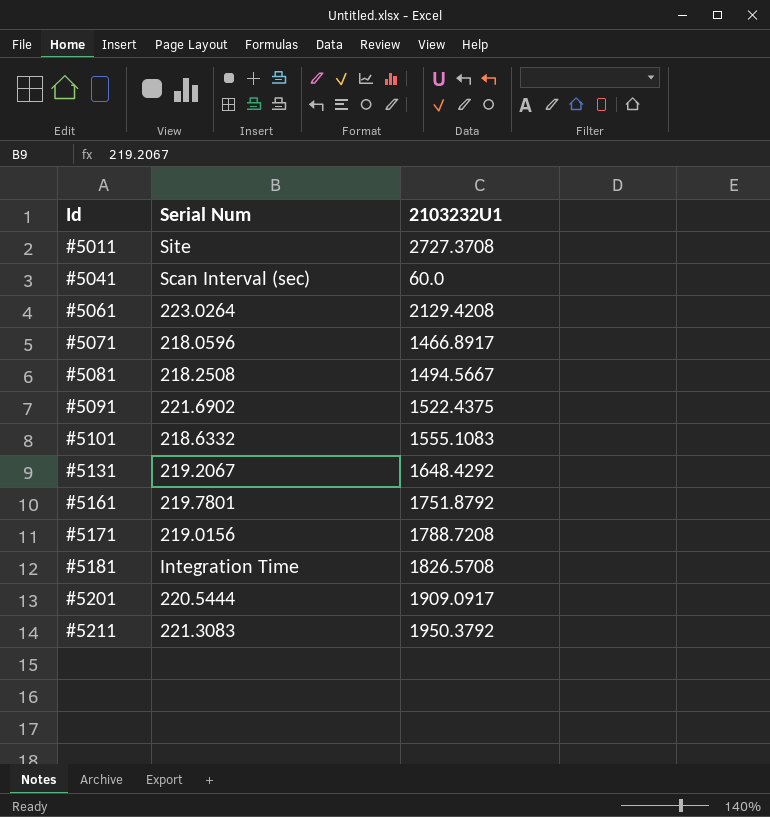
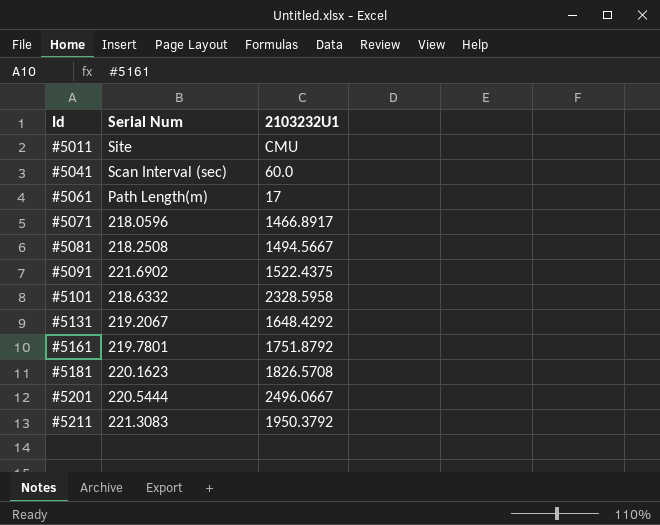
row #5171: 219.0156 | 1788.7208 -> none
#5011 | 2103232U1: 2727.3708 -> CMU
#5061 | Serial Num: 223.0264 -> Path Length(m)
#5061 | 2103232U1: 2129.4208 -> 17
#5101 | 2103232U1: 1555.1083 -> 2328.5958
#5181 | Serial Num: Integration Time -> 220.1623
#5201 | 2103232U1: 1909.0917 -> 2496.0667

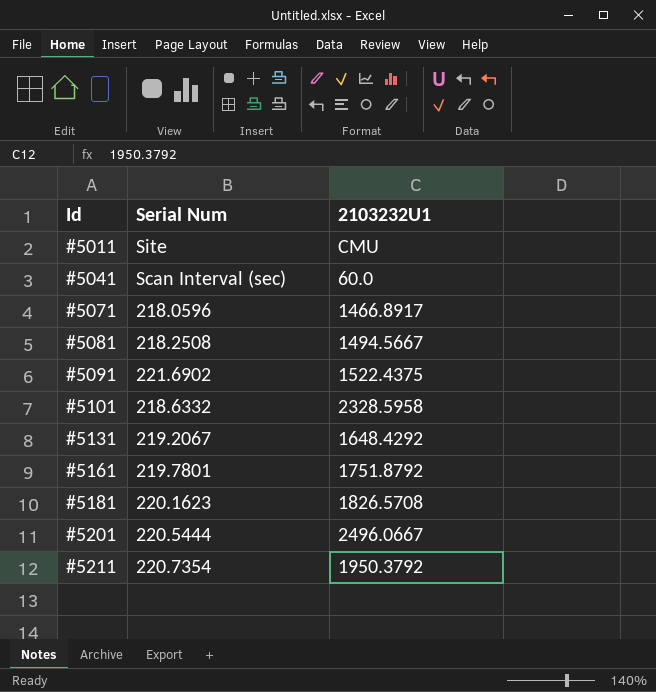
row #5061: Path Length(m) | 17 -> none
#5211 | Serial Num: 221.3083 -> 220.7354

